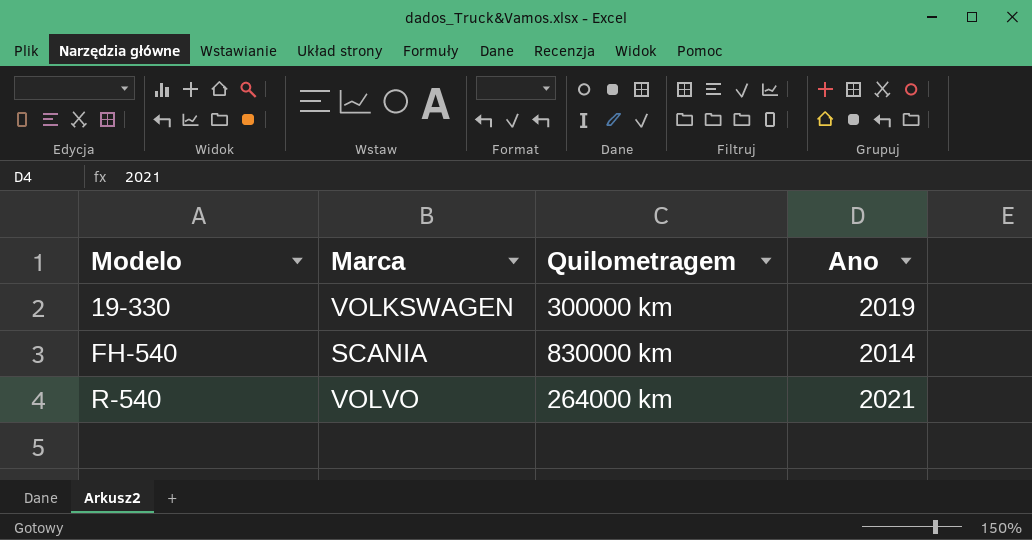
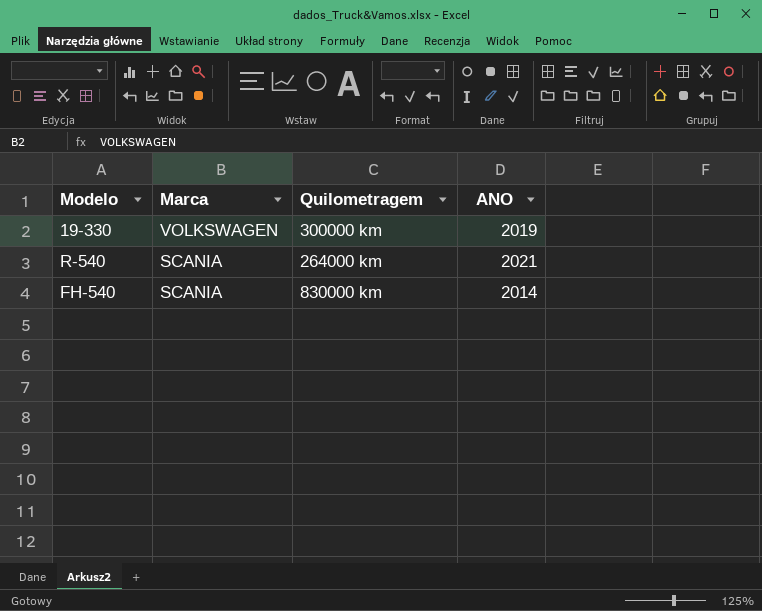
row order: Modelo ascending -> Marca descending
column name: Ano -> ANO
R-540 | Marca: VOLVO -> SCANIA

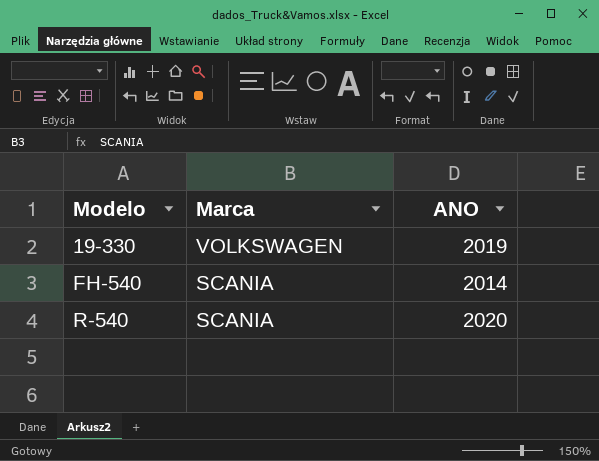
row order: Marca descending -> Modelo ascending
column Quilometragem | position: 3 -> none
R-540 | ANO: 2021 -> 2020

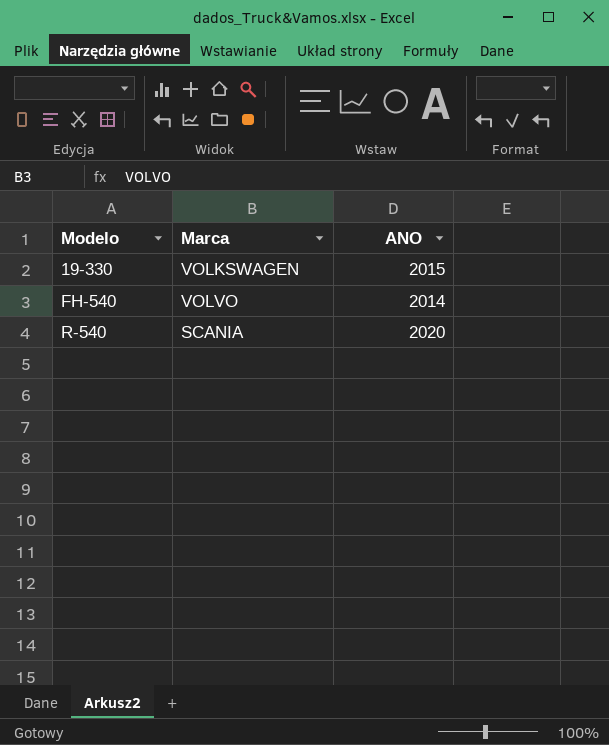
19-330 | ANO: 2019 -> 2015
FH-540 | Marca: SCANIA -> VOLVO

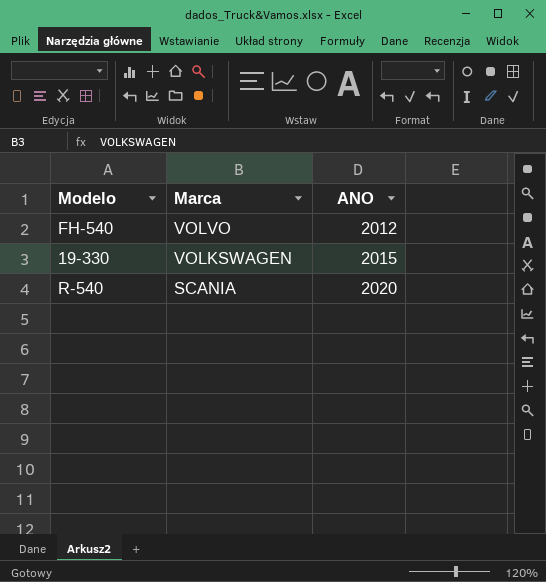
row order: Modelo ascending -> Marca descending
FH-540 | ANO: 2014 -> 2012

